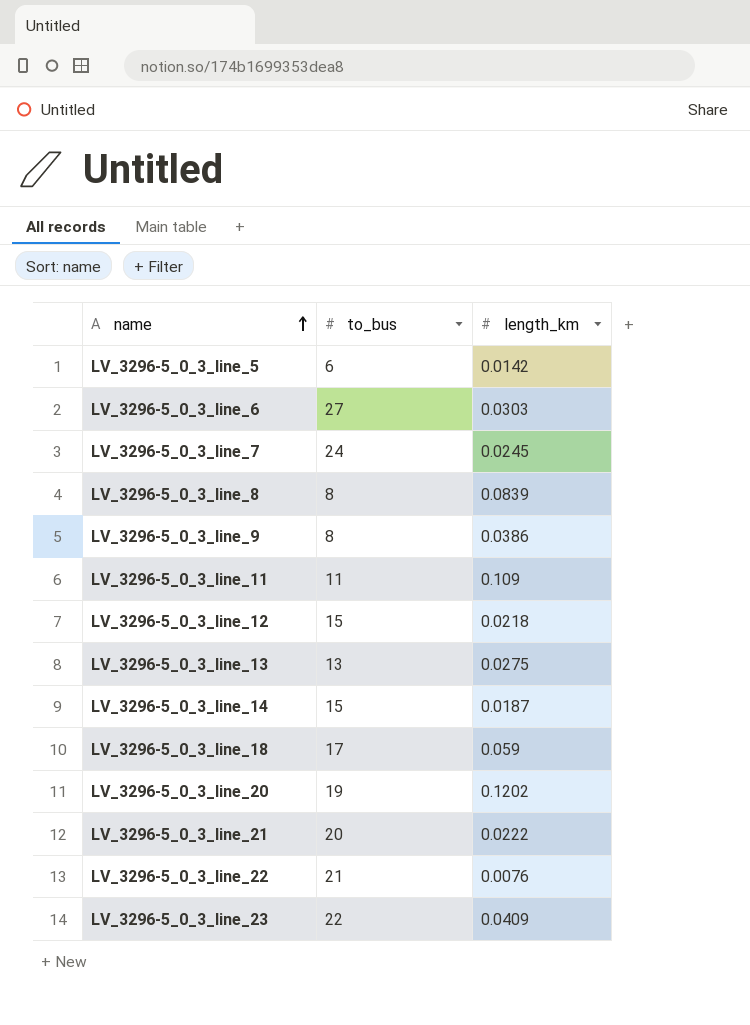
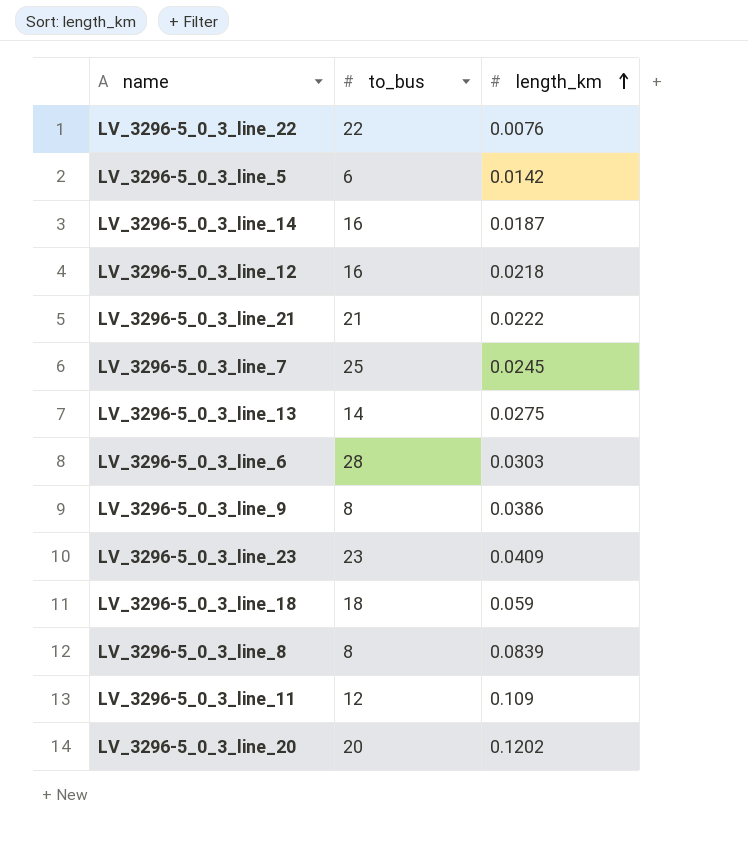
row order: name ascending -> length_km ascending
LV_3296-5_0_3_line_22 | to_bus: 21 -> 22
LV_3296-5_0_3_line_14 | to_bus: 15 -> 16
LV_3296-5_0_3_line_12 | to_bus: 15 -> 16
LV_3296-5_0_3_line_21 | to_bus: 20 -> 21
LV_3296-5_0_3_line_7 | to_bus: 24 -> 25
LV_3296-5_0_3_line_13 | to_bus: 13 -> 14
LV_3296-5_0_3_line_6 | to_bus: 27 -> 28
LV_3296-5_0_3_line_23 | to_bus: 22 -> 23
LV_3296-5_0_3_line_18 | to_bus: 17 -> 18
LV_3296-5_0_3_line_11 | to_bus: 11 -> 12
LV_3296-5_0_3_line_20 | to_bus: 19 -> 20

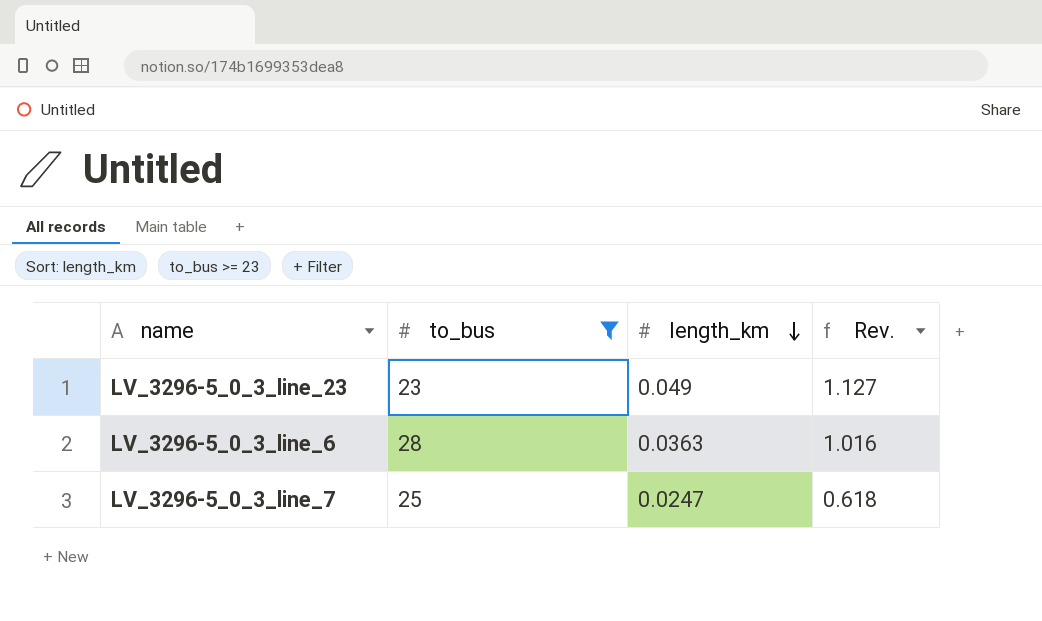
filter: none -> to_bus >= 23
row order: length_km ascending -> length_km descending
column Rev. | formula: none -> [to_bus] * [length_km]
LV_3296-5_0_3_line_23 | length_km: 0.0409 -> 0.049
LV_3296-5_0_3_line_6 | length_km: 0.0303 -> 0.0363
LV_3296-5_0_3_line_7 | length_km: 0.0245 -> 0.0247

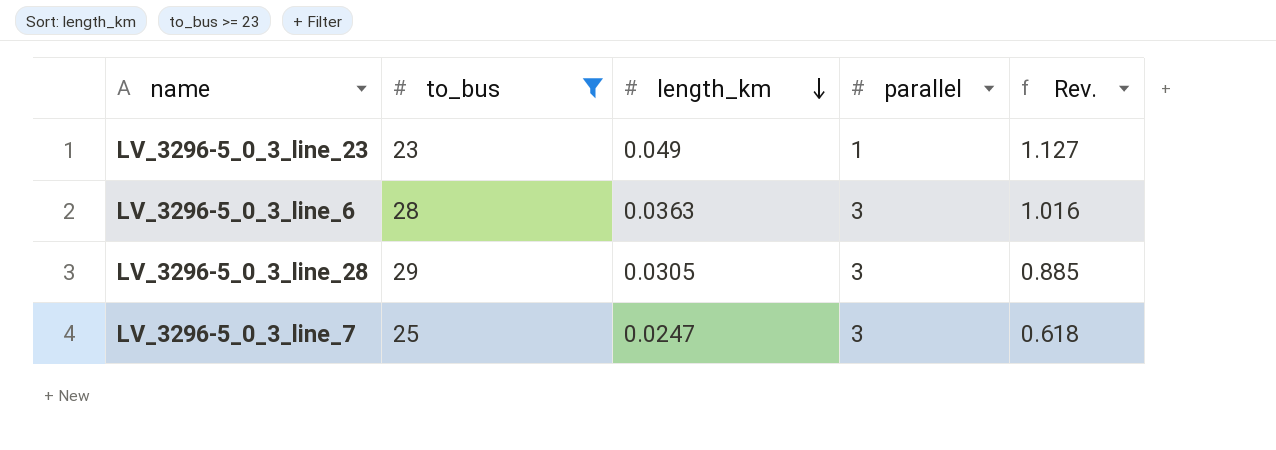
column parallel | position: none -> 4
row LV_3296-5_0_3_line_28: none -> 29 | 0.0305 | 3 | 0.885

